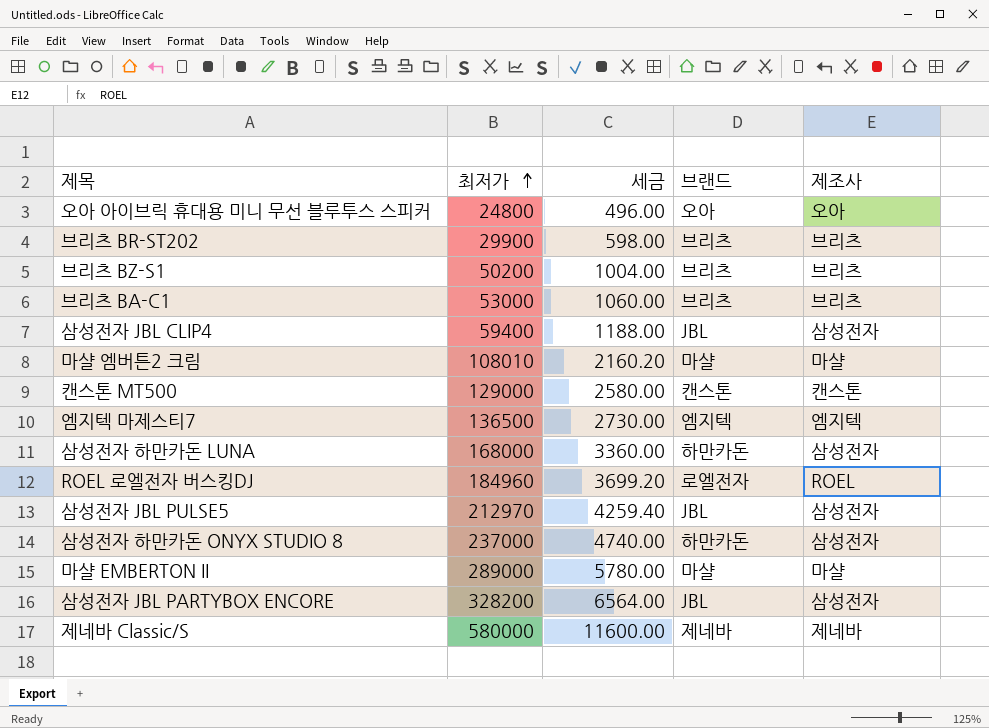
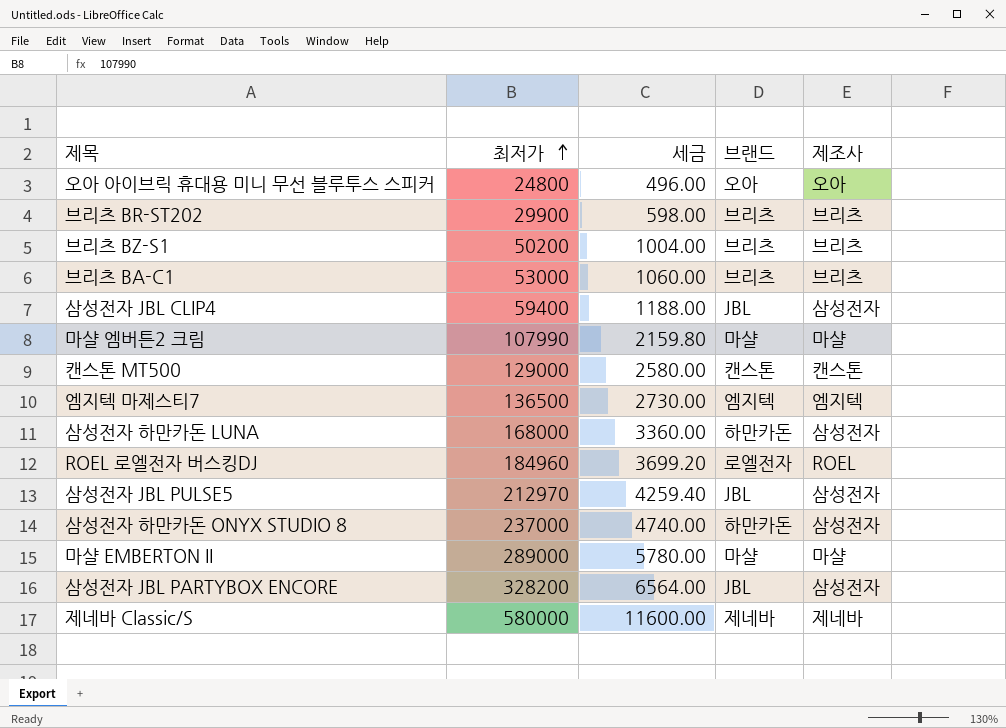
마샬 엠버튼2 크림 | 최저가: 108010 -> 107990
마샬 엠버튼2 크림 | 세금: 2160.20 -> 2159.80

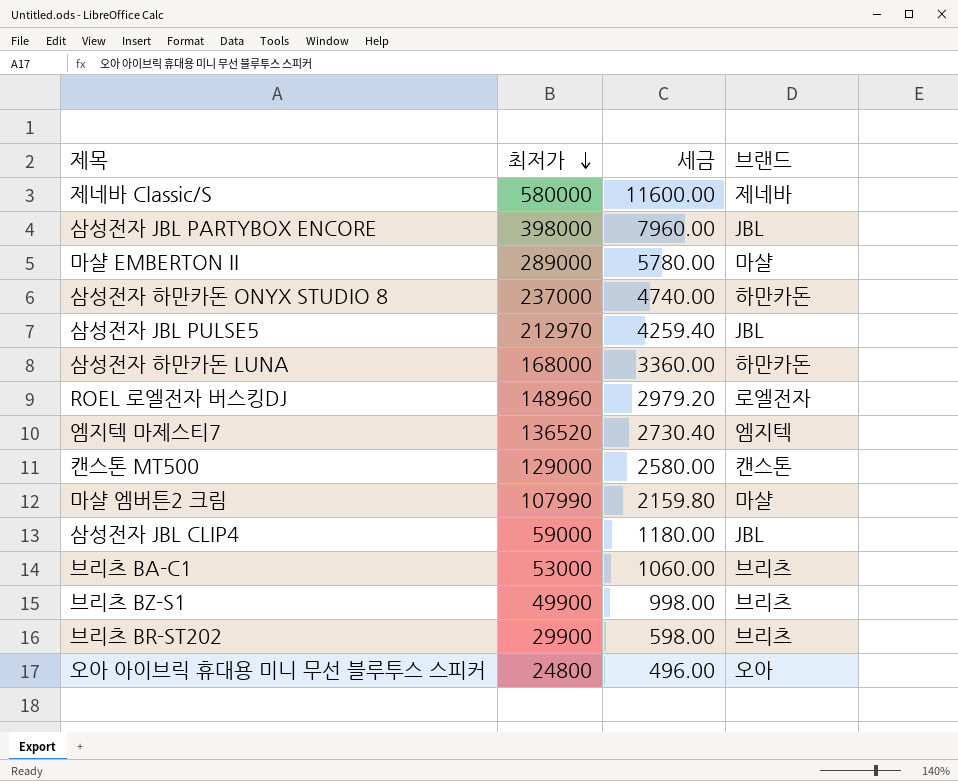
row order: 최저가 ascending -> 최저가 descending
column 제조사 | position: 5 -> none
삼성전자 JBL PARTYBOX ENCORE | 최저가: 328200 -> 398000
삼성전자 JBL PARTYBOX ENCORE | 세금: 6564.00 -> 7960.00
ROEL 로엘전자 버스킹DJ | 최저가: 184960 -> 148960
ROEL 로엘전자 버스킹DJ | 세금: 3699.20 -> 2979.20
엠지텍 마제스티7 | 최저가: 136500 -> 136520
엠지텍 마제스티7 | 세금: 2730.00 -> 2730.40
삼성전자 JBL CLIP4 | 최저가: 59400 -> 59000
삼성전자 JBL CLIP4 | 세금: 1188.00 -> 1180.00
브리츠 BZ-S1 | 최저가: 50200 -> 49900
브리츠 BZ-S1 | 세금: 1004.00 -> 998.00

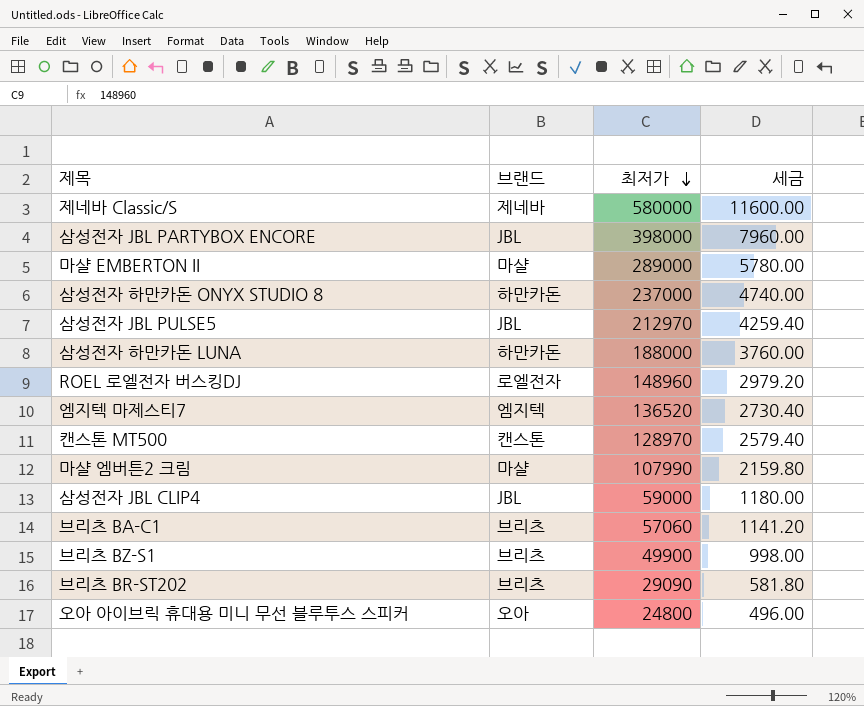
column 브랜드 | position: 4 -> 2
삼성전자 하만카돈 LUNA | 최저가: 168000 -> 188000
삼성전자 하만카돈 LUNA | 세금: 3360.00 -> 3760.00
캔스톤 MT500 | 최저가: 129000 -> 128970
캔스톤 MT500 | 세금: 2580.00 -> 2579.40
브리츠 BA-C1 | 최저가: 53000 -> 57060
브리츠 BA-C1 | 세금: 1060.00 -> 1141.20
브리츠 BR-ST202 | 최저가: 29900 -> 29090
브리츠 BR-ST202 | 세금: 598.00 -> 581.80

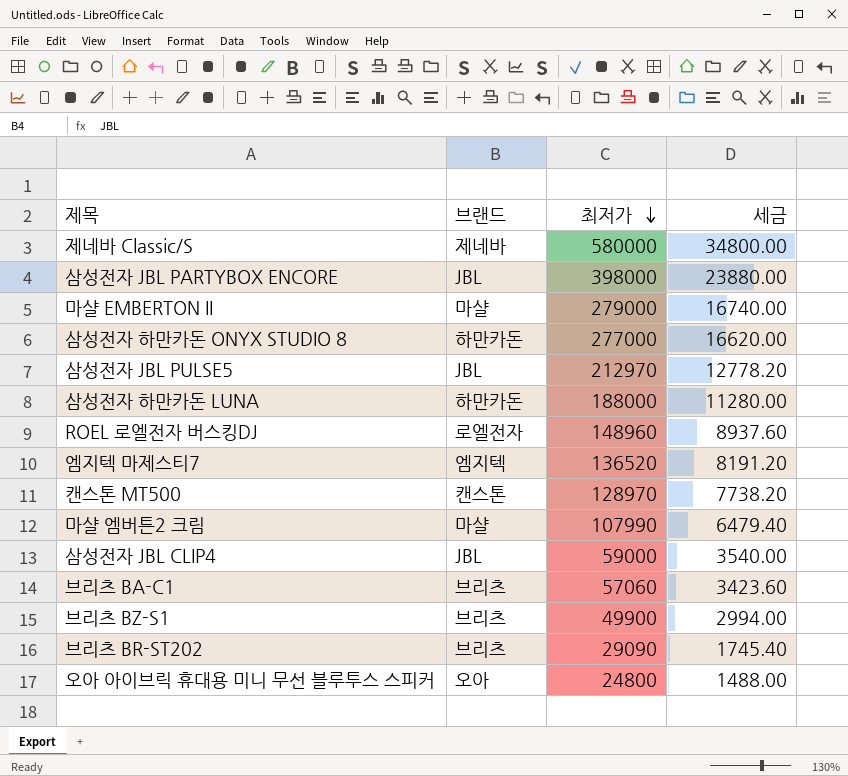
column 세금 | formula: [최저가] * 0.02 -> [최저가] * 0.06
마샬 EMBERTON II | 최저가: 289000 -> 279000
삼성전자 하만카돈 ONYX STUDIO 8 | 최저가: 237000 -> 277000

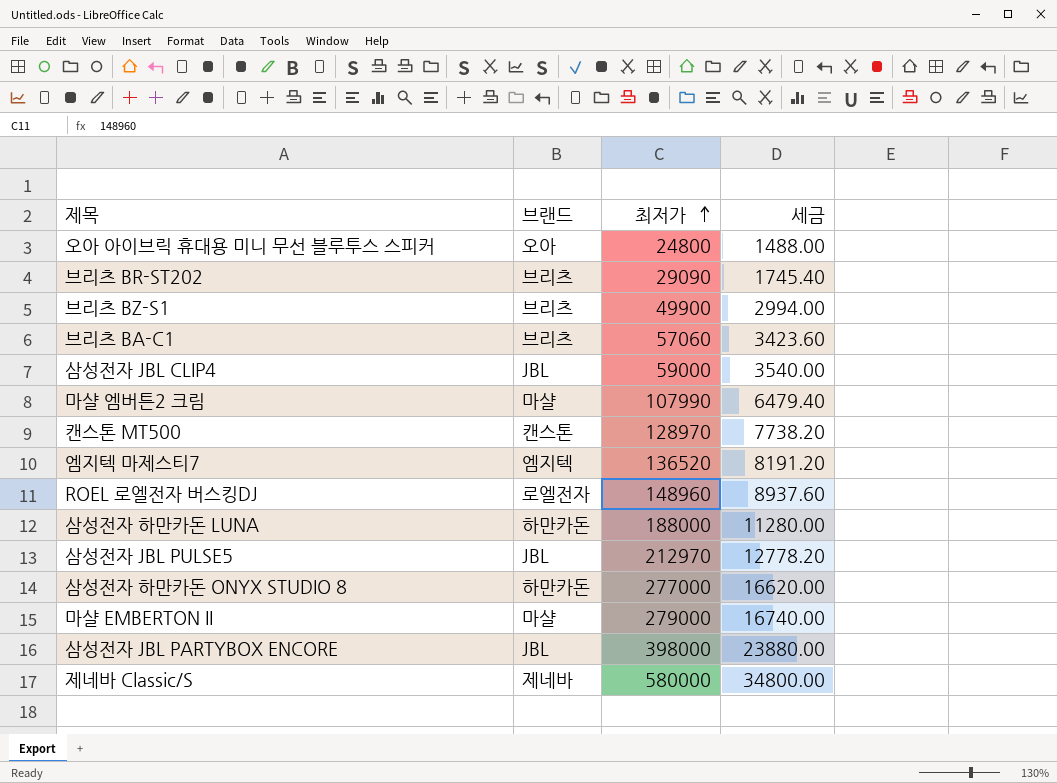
row order: 최저가 descending -> 최저가 ascending

